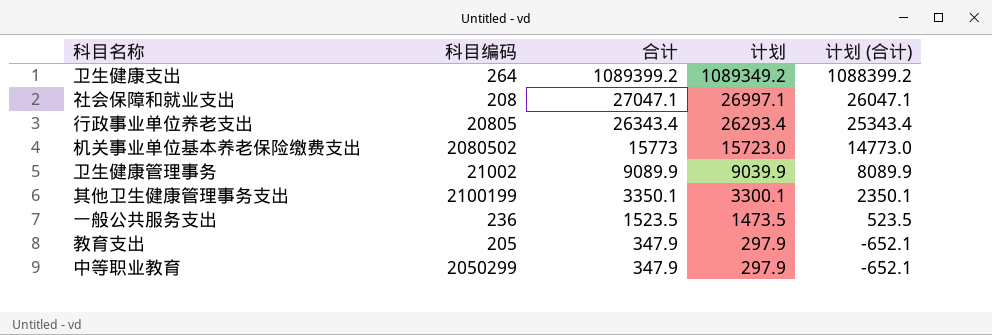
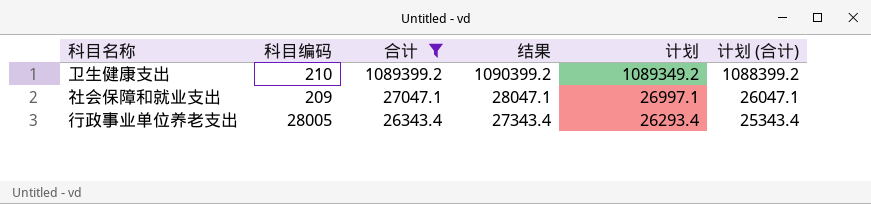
filter: none -> 合计 >= 26343.4
column 结果 | formula: none -> [合计] + 1000
卫生健康支出 | 科目编码: 264 -> 210
社会保障和就业支出 | 科目编码: 208 -> 209
行政事业单位养老支出 | 科目编码: 20805 -> 28005

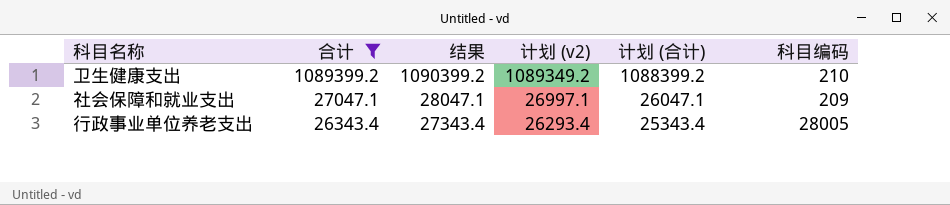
column name: 计划 -> 计划 (v2)
column 科目编码 | position: 2 -> 6

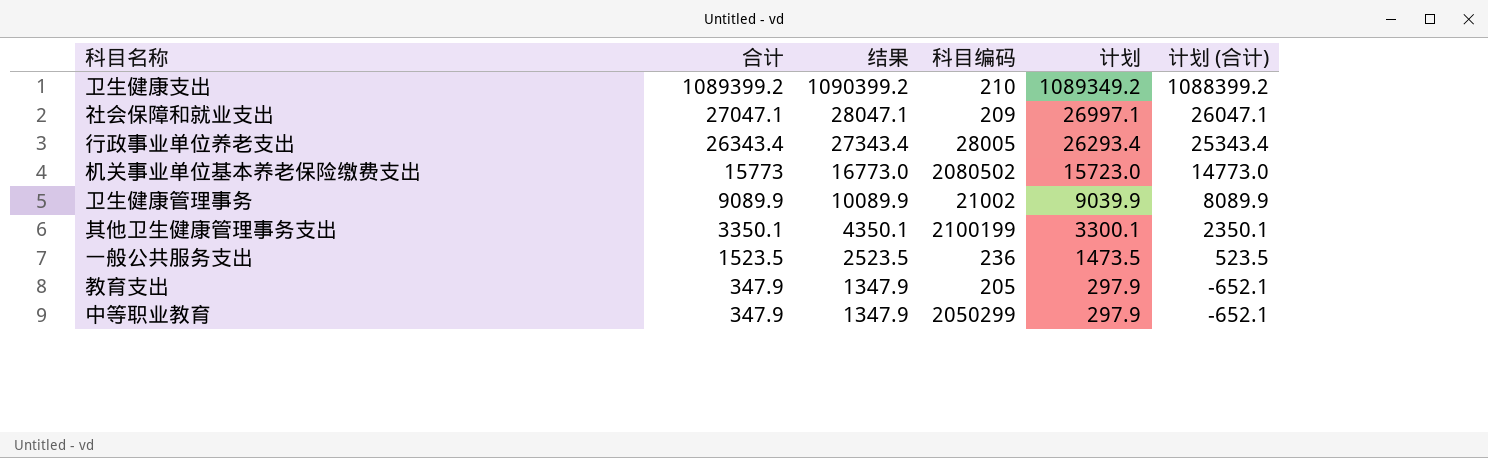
filter: 合计 >= 26343.4 -> none
column 科目编码 | position: 6 -> 4
column name: 计划 (v2) -> 计划

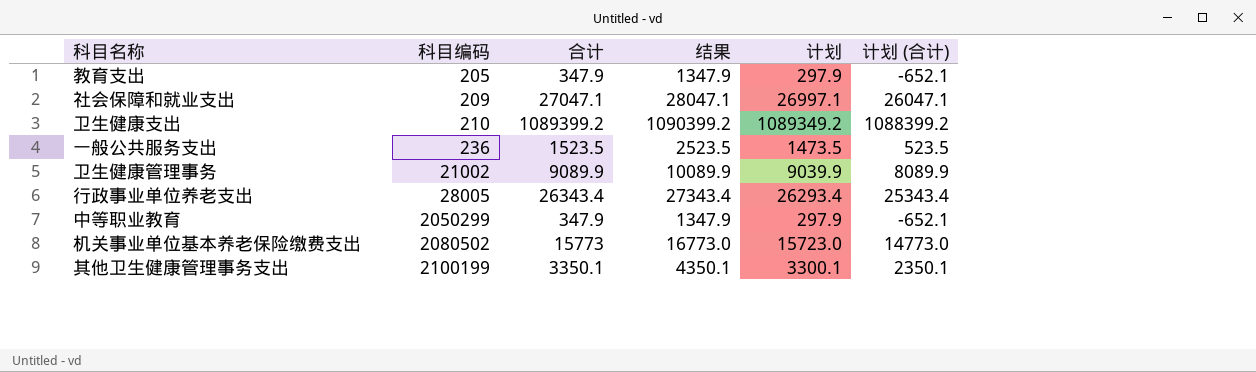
row order: 合计 descending -> 科目编码 ascending
column 科目编码 | position: 4 -> 2

